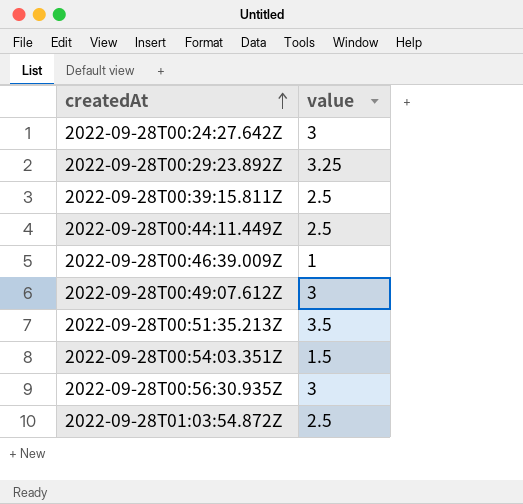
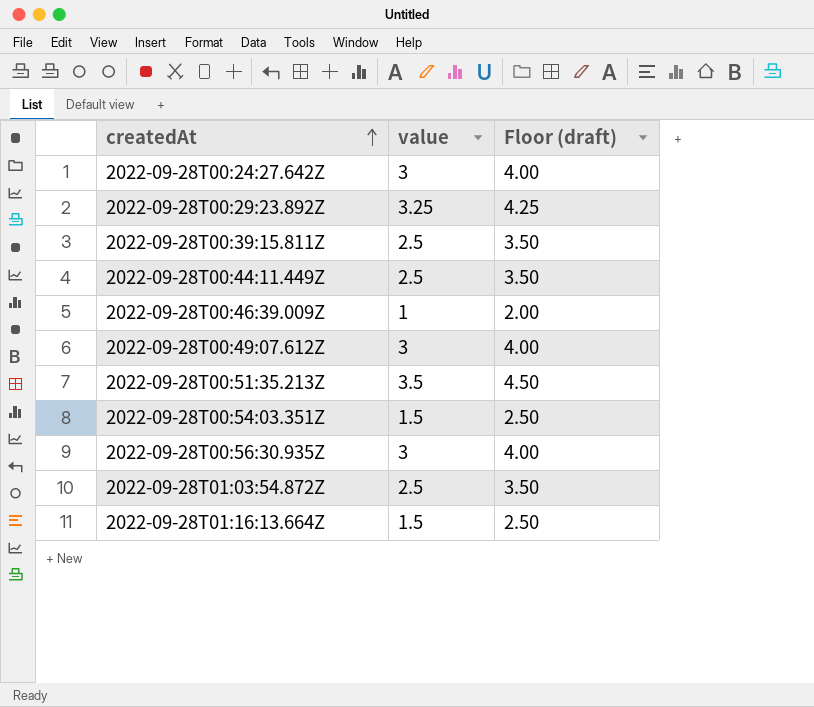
column Floor (draft) | formula: none -> [value] + 1
row 2022-09-28T01:16:13.664Z: none -> 1.5 | 2.50

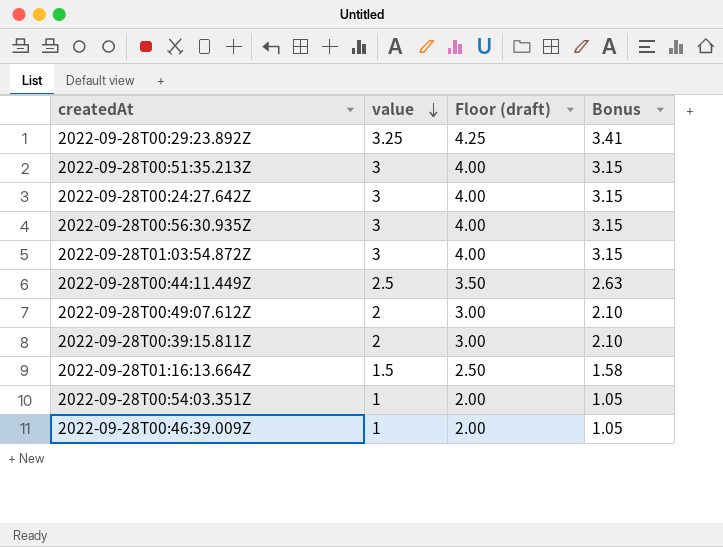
row order: createdAt ascending -> value descending
column Bonus | formula: none -> [value] * 1.05
2022-09-28T00:51:35.213Z | value: 3.5 -> 3
2022-09-28T00:51:35.213Z | Floor (draft): 4.50 -> 4.00
2022-09-28T01:03:54.872Z | value: 2.5 -> 3
2022-09-28T01:03:54.872Z | Floor (draft): 3.50 -> 4.00
2022-09-28T00:49:07.612Z | value: 3 -> 2
2022-09-28T00:49:07.612Z | Floor (draft): 4.00 -> 3.00
2022-09-28T00:39:15.811Z | value: 2.5 -> 2
2022-09-28T00:39:15.811Z | Floor (draft): 3.50 -> 3.00
2022-09-28T00:54:03.351Z | value: 1.5 -> 1
2022-09-28T00:54:03.351Z | Floor (draft): 2.50 -> 2.00

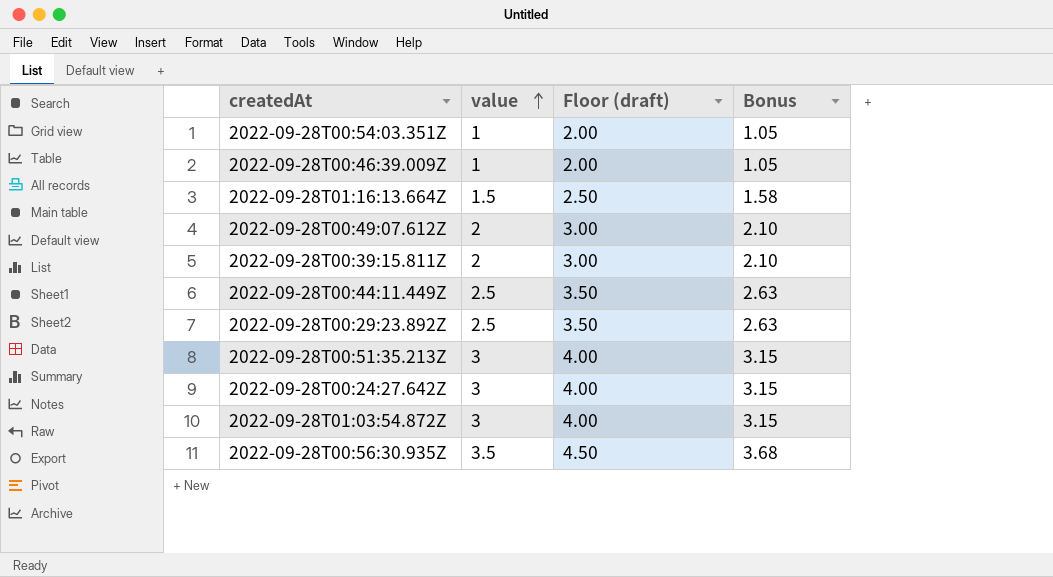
row order: value descending -> value ascending
2022-09-28T00:29:23.892Z | value: 3.25 -> 2.5
2022-09-28T00:29:23.892Z | Floor (draft): 4.25 -> 3.50
2022-09-28T00:29:23.892Z | Bonus: 3.41 -> 2.63
2022-09-28T00:56:30.935Z | value: 3 -> 3.5
2022-09-28T00:56:30.935Z | Floor (draft): 4.00 -> 4.50
2022-09-28T00:56:30.935Z | Bonus: 3.15 -> 3.68

